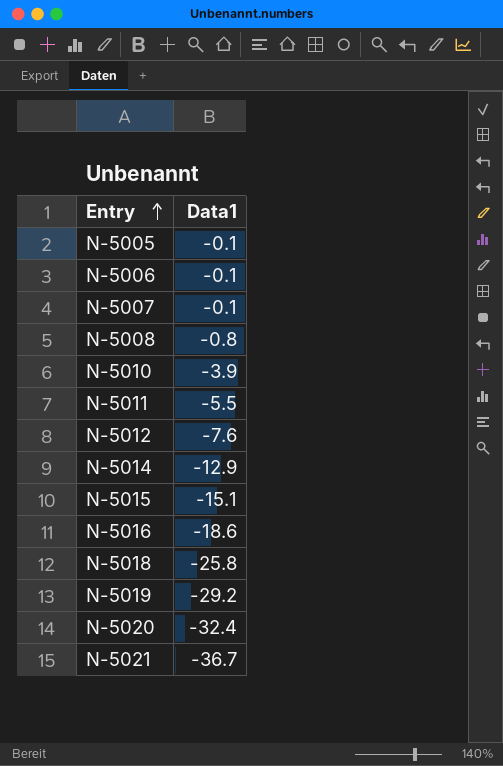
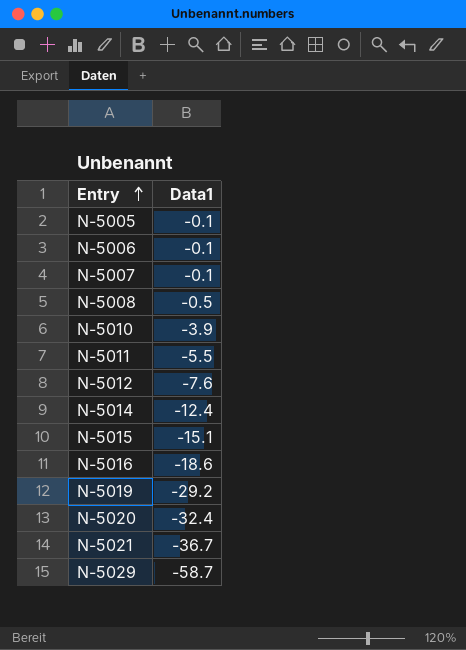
row N-5018: -25.8 -> none
N-5008 | Data1: -0.8 -> -0.5
N-5014 | Data1: -12.9 -> -12.4
row N-5029: none -> -58.7

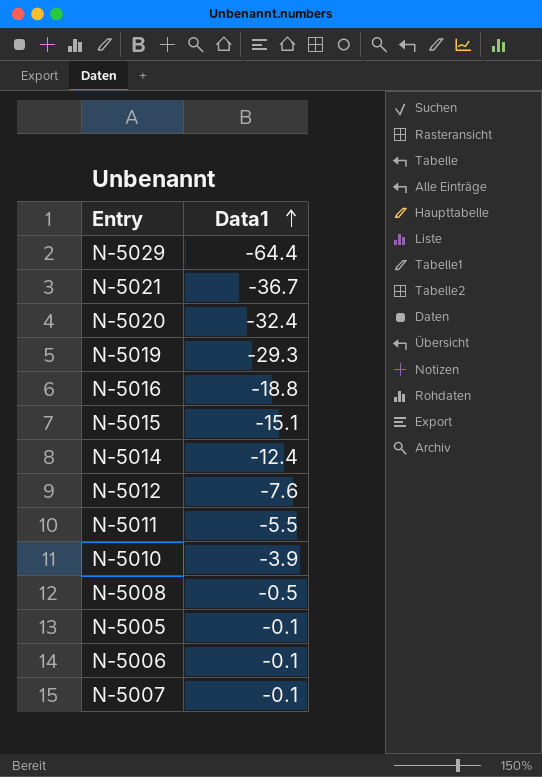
row order: Entry ascending -> Data1 ascending
N-5029 | Data1: -58.7 -> -64.4
N-5019 | Data1: -29.2 -> -29.3
N-5016 | Data1: -18.6 -> -18.8

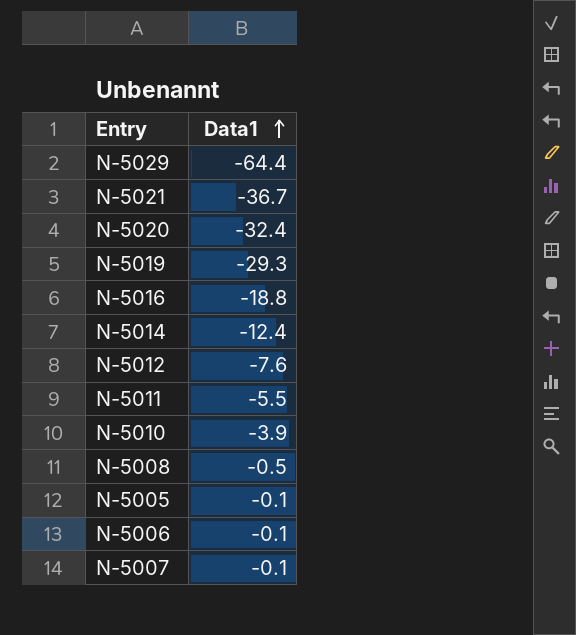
row N-5015: -15.1 -> none

